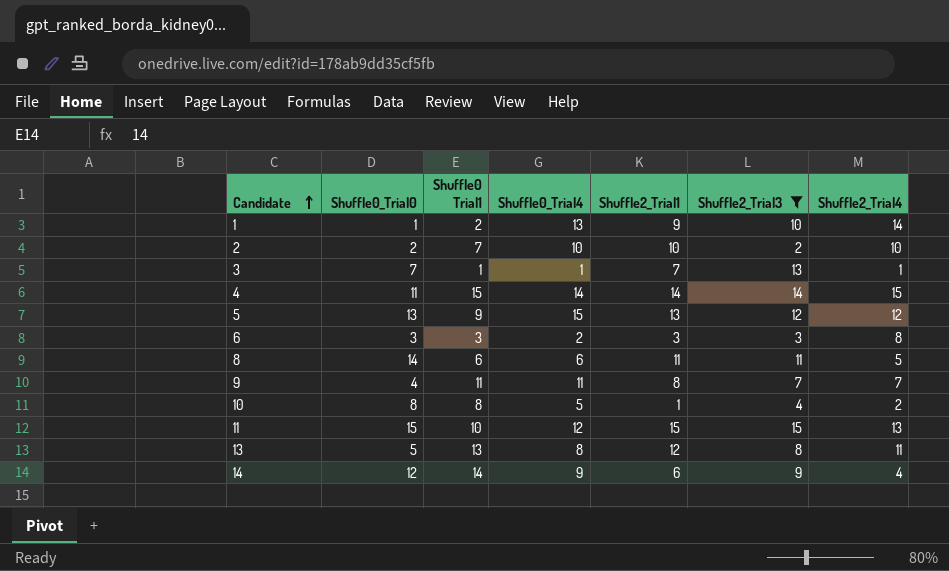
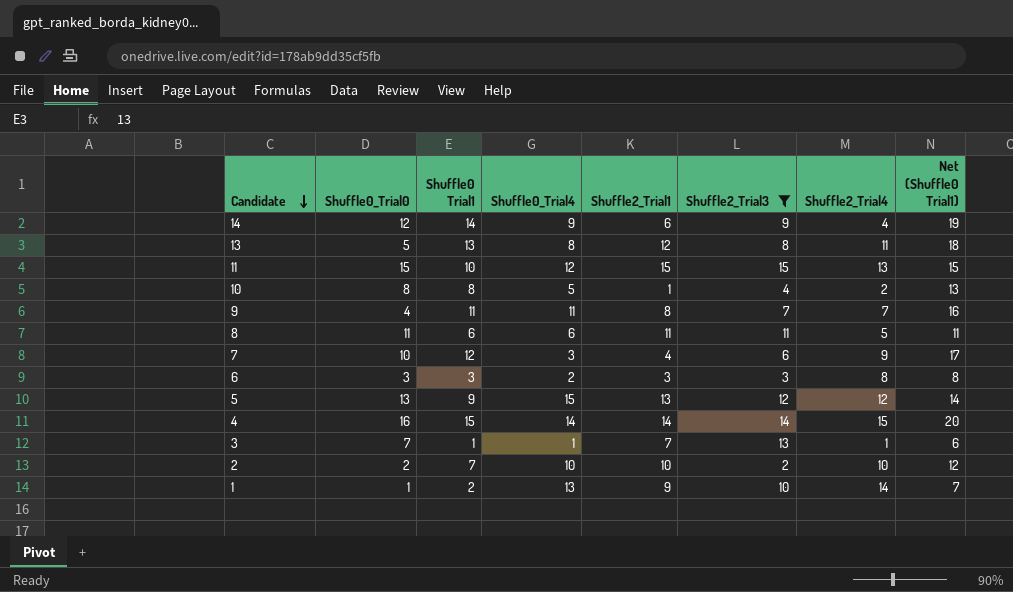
row order: Candidate ascending -> Candidate descending
column Net (Shuffle0 Trial1) | formula: none -> [Shuffle0 Trial1] + 5
8 | Shuffle0_Trial0: 14 -> 11
row 7: none -> 10 | 12 | 3 | 4 | 6 | 9 | 17
4 | Shuffle0_Trial0: 11 -> 16

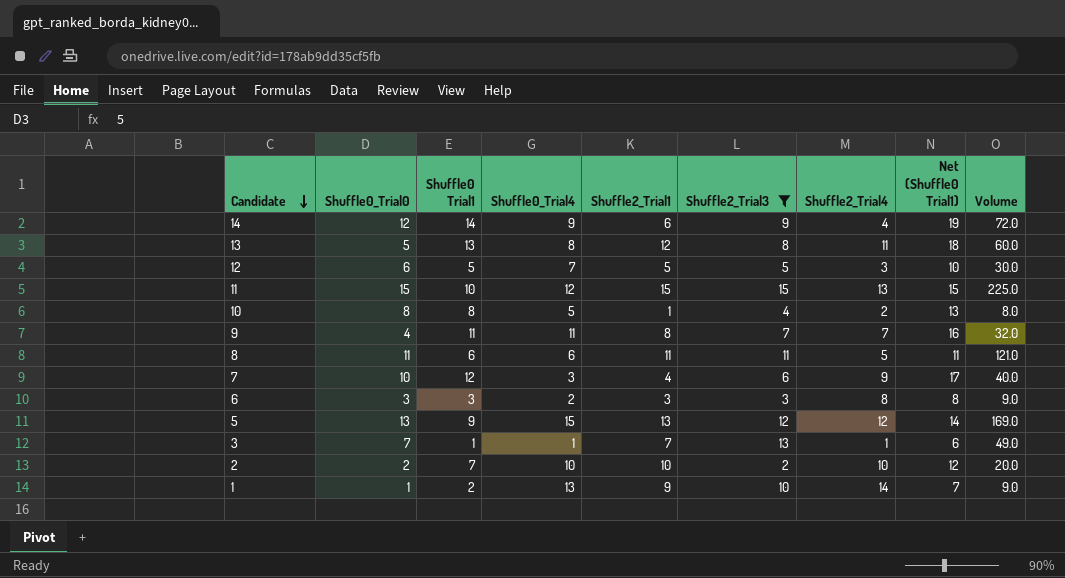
column Volume | formula: none -> [Shuffle0_Trial0] * [Shuffle2_Trial1]
row 4: 16 | 15 | 14 | 14 | 14 | 15 | 20 -> none
row 12: none -> 6 | 5 | 7 | 5 | 5 | 3 | 10 | 30.0

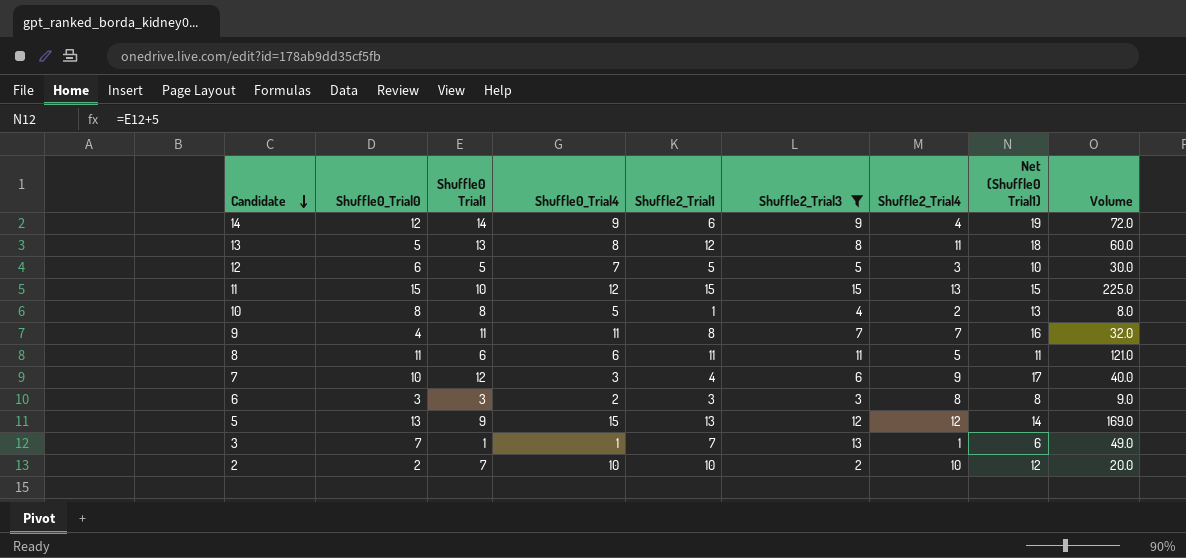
row 1: 1 | 2 | 13 | 9 | 10 | 14 | 7 | 9.0 -> none

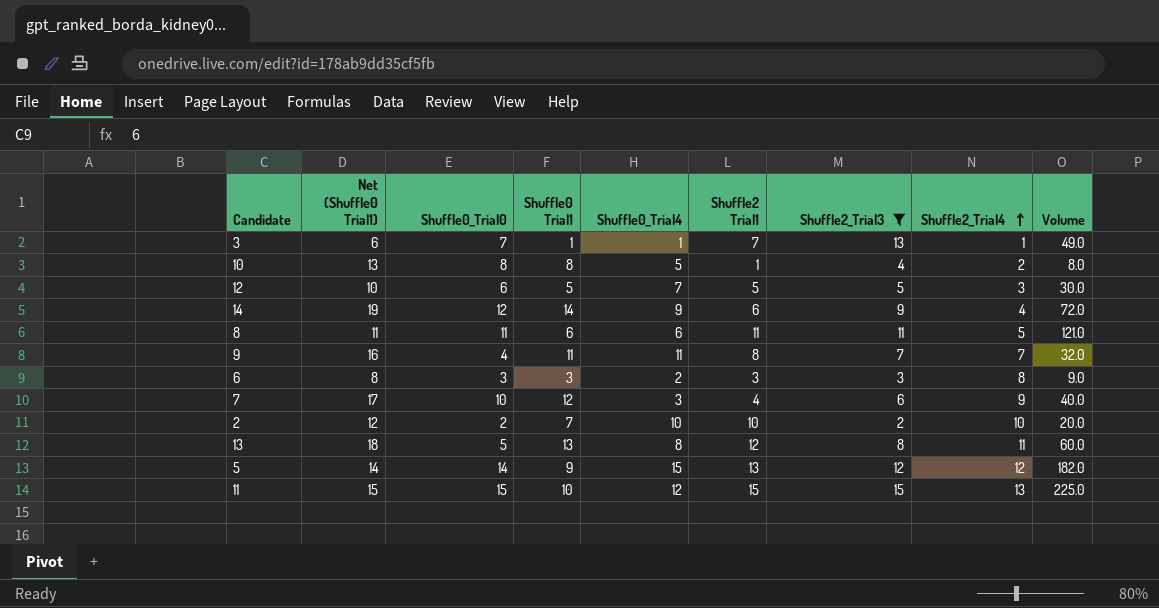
row order: Candidate descending -> Shuffle2_Trial4 ascending
column Net (Shuffle0 Trial1) | position: 8 -> 2
column name: Shuffle2_Trial1 -> Shuffle2 Trial1
5 | Shuffle0_Trial0: 13 -> 14
5 | Volume: 169.0 -> 182.0

